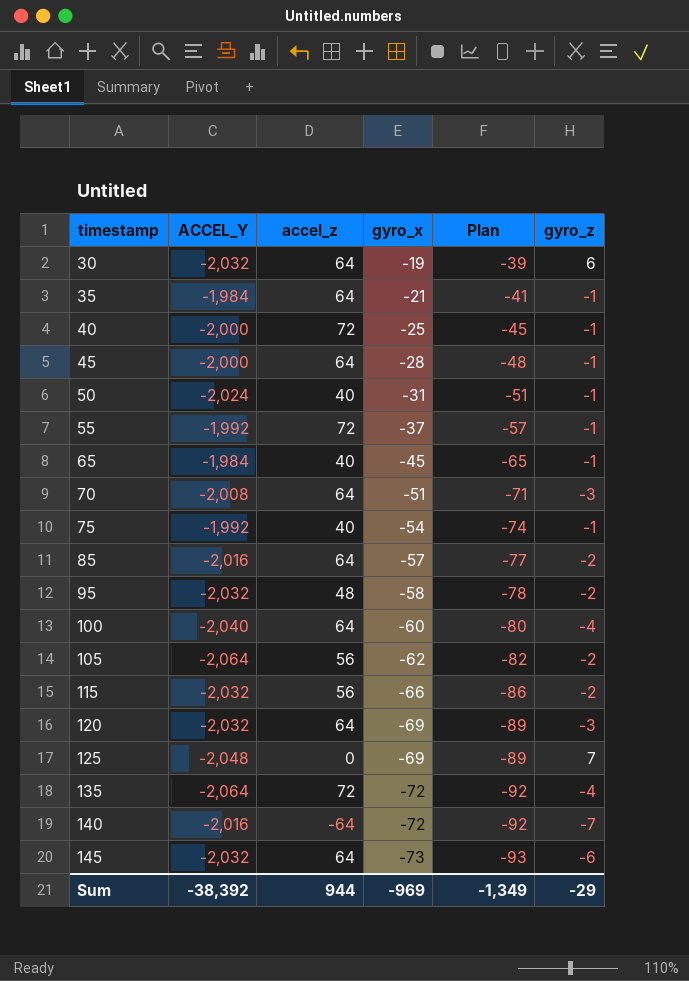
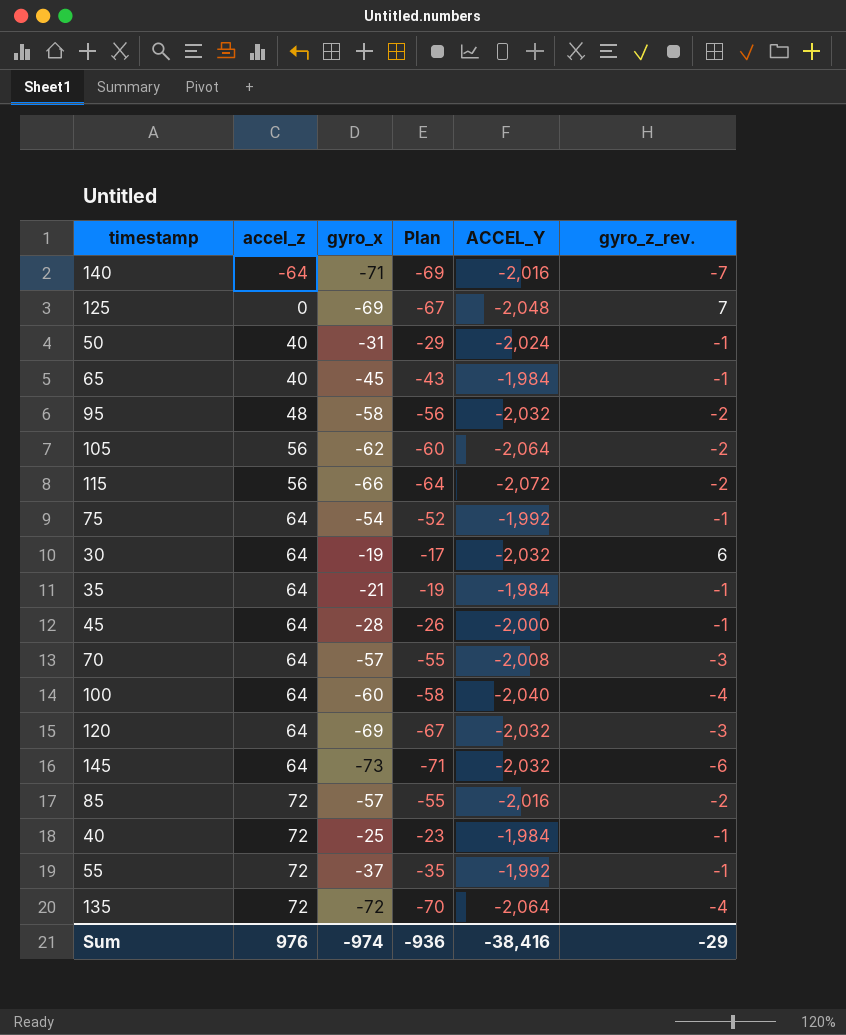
row order: timestamp ascending -> accel_z ascending
column Plan | formula: [gyro_x] - 20 -> [gyro_x] + 2
column ACCEL_Y | position: 2 -> 5
column name: gyro_z -> gyro_z_rev.
140 | gyro_x: -72 -> -71
115 | ACCEL_Y: -2,032 -> -2,072
75 | accel_z: 40 -> 64
70 | gyro_x: -51 -> -57
85 | accel_z: 64 -> 72
40 | ACCEL_Y: -2,000 -> -1,984
Sum | accel_z: 944 -> 976
Sum | gyro_x: -969 -> -974
Sum | Plan: -1,349 -> -936
Sum | ACCEL_Y: -38,392 -> -38,416

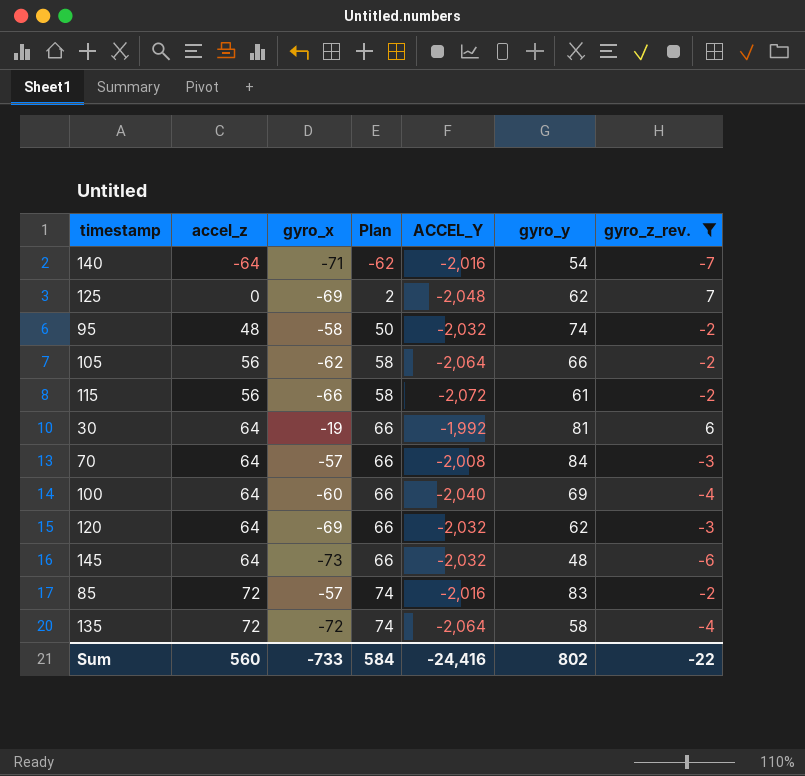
filter: none -> gyro_z_rev. != -1
column Plan | formula: [gyro_x] + 2 -> [accel_z] + 2
column gyro_y | position: none -> 6
30 | ACCEL_Y: -2,032 -> -1,992
Sum | accel_z: 976 -> 560
Sum | gyro_x: -974 -> -733
Sum | Plan: -936 -> 584
Sum | ACCEL_Y: -38,416 -> -24,416
Sum | gyro_z_rev.: -29 -> -22

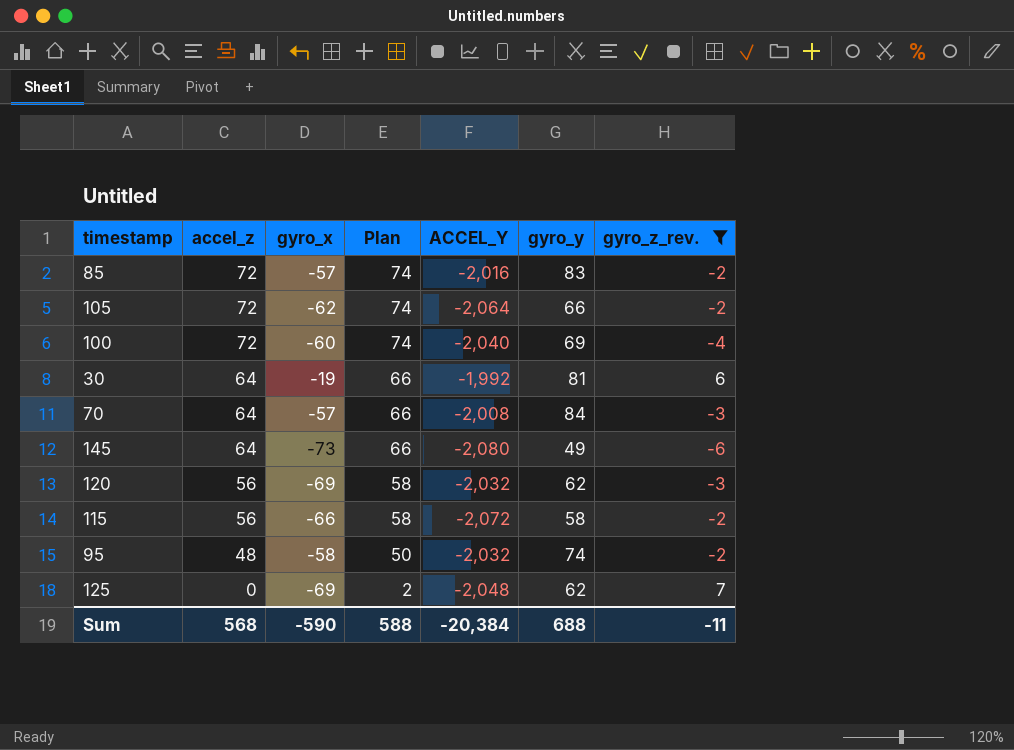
row order: accel_z ascending -> accel_z descending
row 140: -64 | -71 | -62 | -2,016 | 54 | -7 -> none
row 135: 72 | -72 | 74 | -2,064 | 58 | -4 -> none
105 | accel_z: 56 -> 72
105 | Plan: 58 -> 74
100 | accel_z: 64 -> 72
100 | Plan: 66 -> 74
145 | ACCEL_Y: -2,032 -> -2,080
145 | gyro_y: 48 -> 49
120 | accel_z: 64 -> 56
120 | Plan: 66 -> 58
115 | gyro_y: 61 -> 58
Sum | accel_z: 560 -> 568
Sum | gyro_x: -733 -> -590
Sum | Plan: 584 -> 588
Sum | ACCEL_Y: -24,416 -> -20,384
Sum | gyro_y: 802 -> 688
Sum | gyro_z_rev.: -22 -> -11

